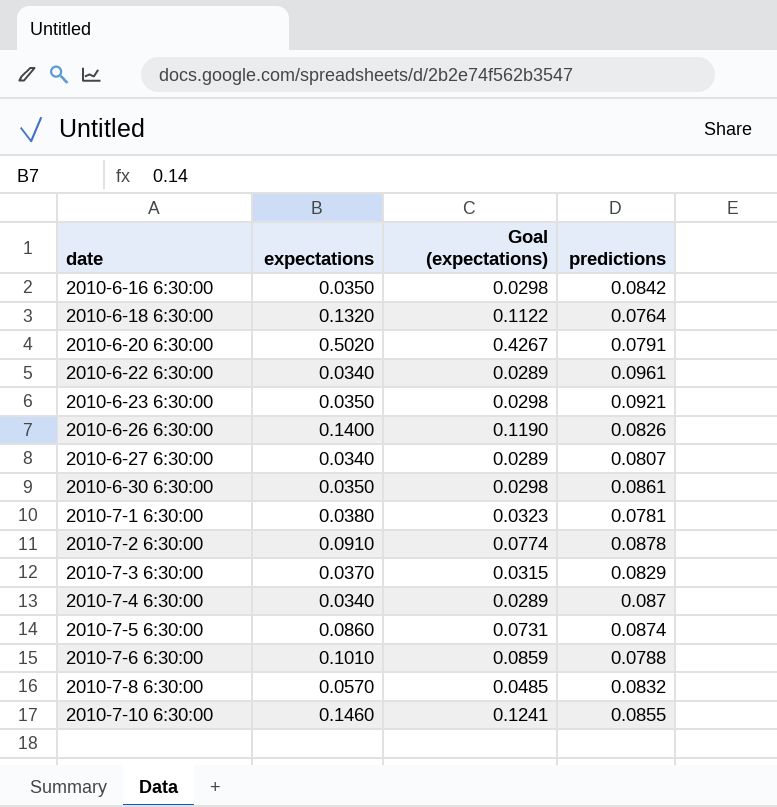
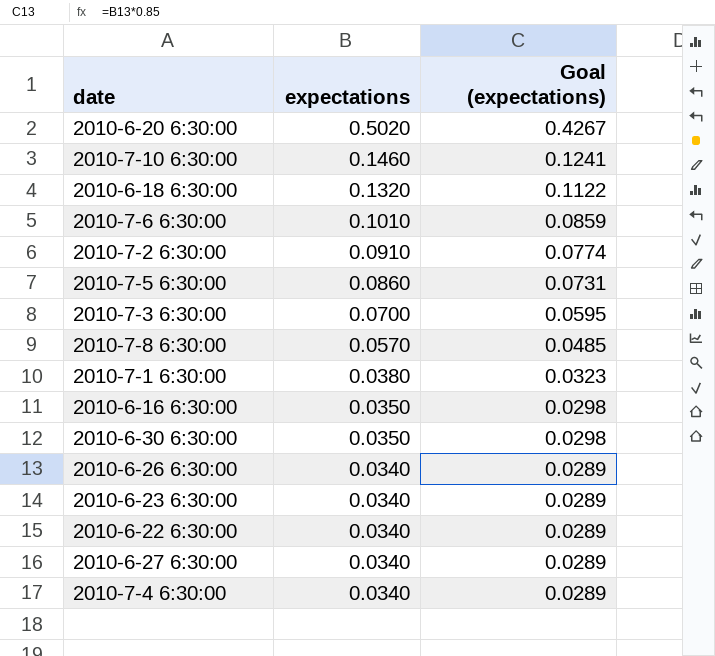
row order: date ascending -> expectations descending
column predictions | position: 4 -> none
2010-7-3 6:30:00 | expectations: 0.0370 -> 0.0700
2010-7-3 6:30:00 | Goal (expectations): 0.0315 -> 0.0595
2010-6-26 6:30:00 | expectations: 0.1400 -> 0.0340
2010-6-26 6:30:00 | Goal (expectations): 0.1190 -> 0.0289
2010-6-23 6:30:00 | expectations: 0.0350 -> 0.0340
2010-6-23 6:30:00 | Goal (expectations): 0.0298 -> 0.0289

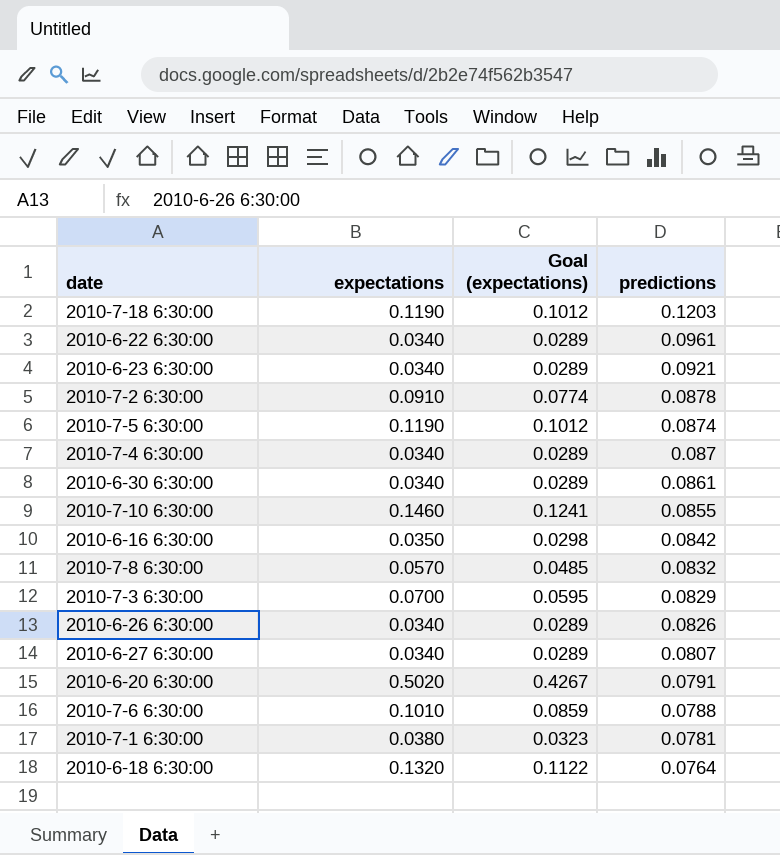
row order: expectations descending -> predictions descending
column predictions | position: none -> 4
row 2010-7-18 6:30:00: none -> 0.1190 | 0.1012 | 0.1203
2010-7-5 6:30:00 | expectations: 0.0860 -> 0.1190
2010-7-5 6:30:00 | Goal (expectations): 0.0731 -> 0.1012
2010-6-30 6:30:00 | expectations: 0.0350 -> 0.0340
2010-6-30 6:30:00 | Goal (expectations): 0.0298 -> 0.0289

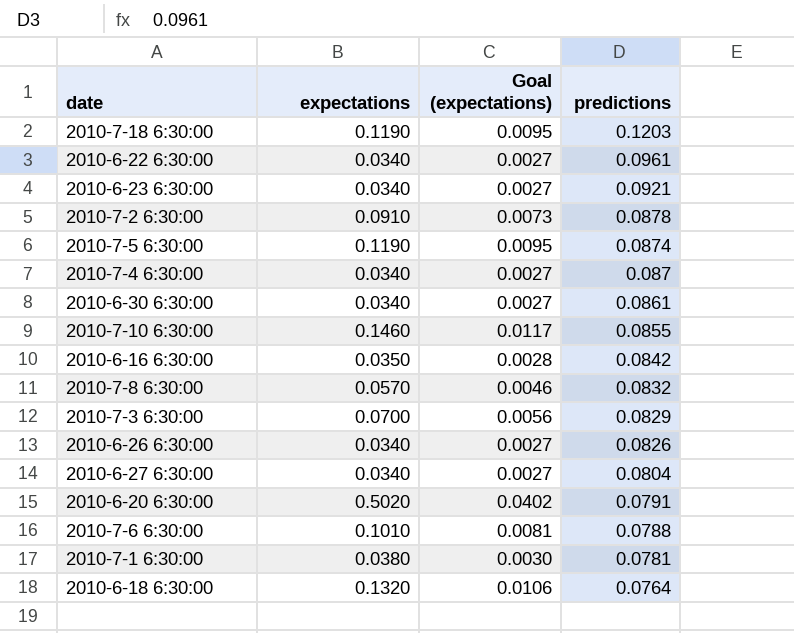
column Goal (expectations) | formula: [expectations] * 0.85 -> [expectations] * 0.08
2010-6-27 6:30:00 | predictions: 0.0807 -> 0.0804

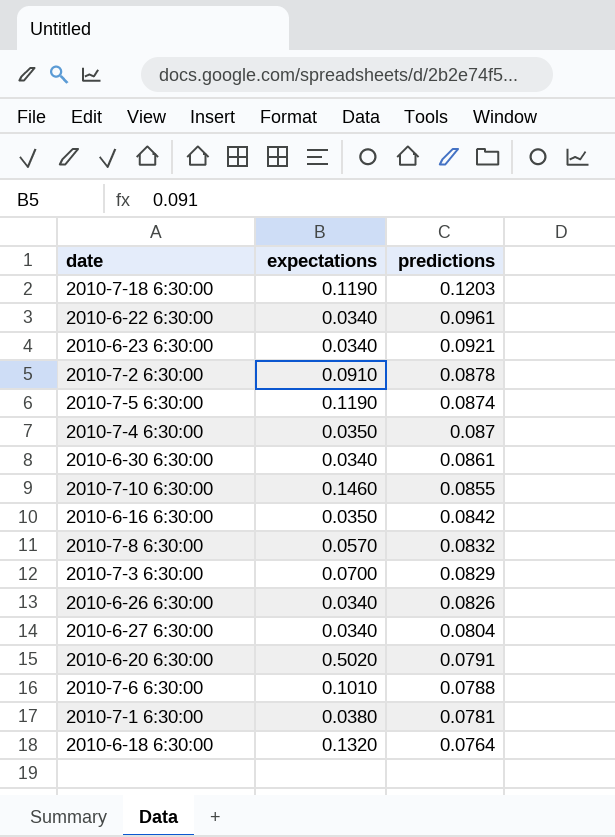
column Goal (expectations) | formula: [expectations] * 0.08 -> none
2010-7-4 6:30:00 | expectations: 0.0340 -> 0.0350

